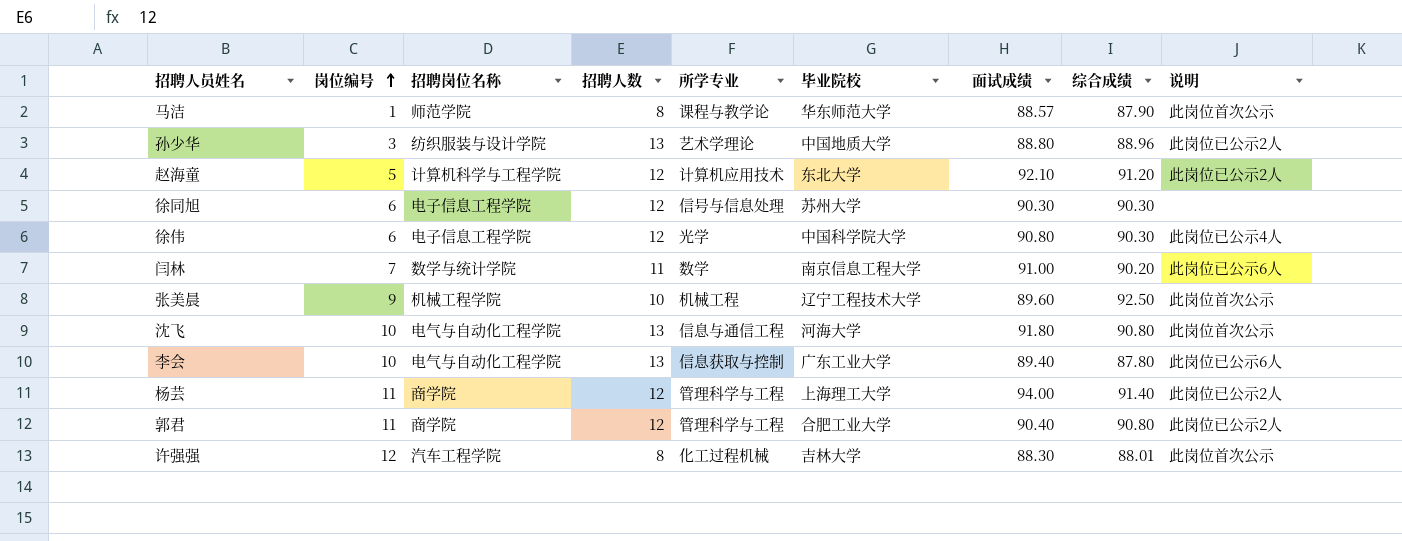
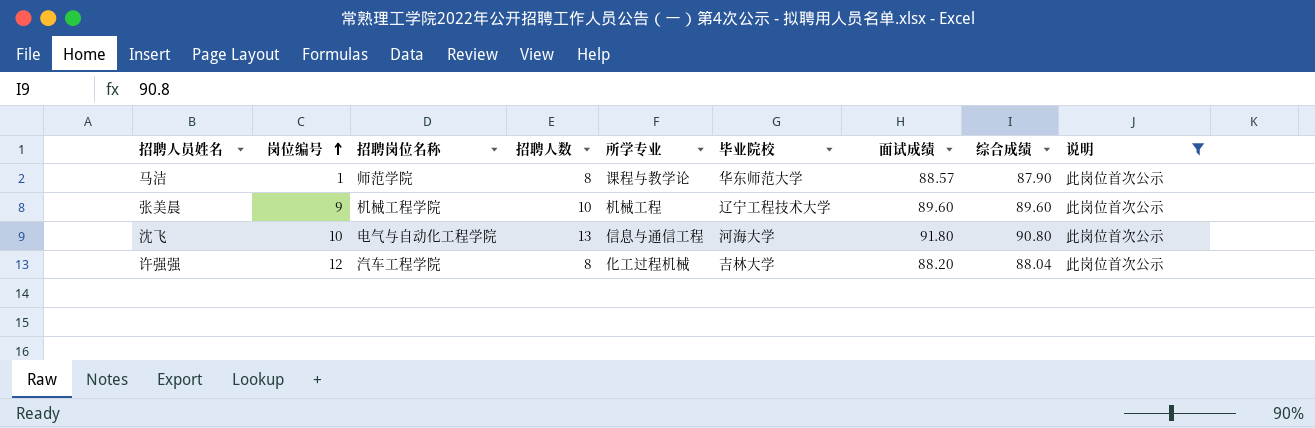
filter: none -> 说明 = 此岗位首次公示
张美晨 | 综合成绩: 92.50 -> 89.60
许强强 | 面试成绩: 88.30 -> 88.20
许强强 | 综合成绩: 88.01 -> 88.04

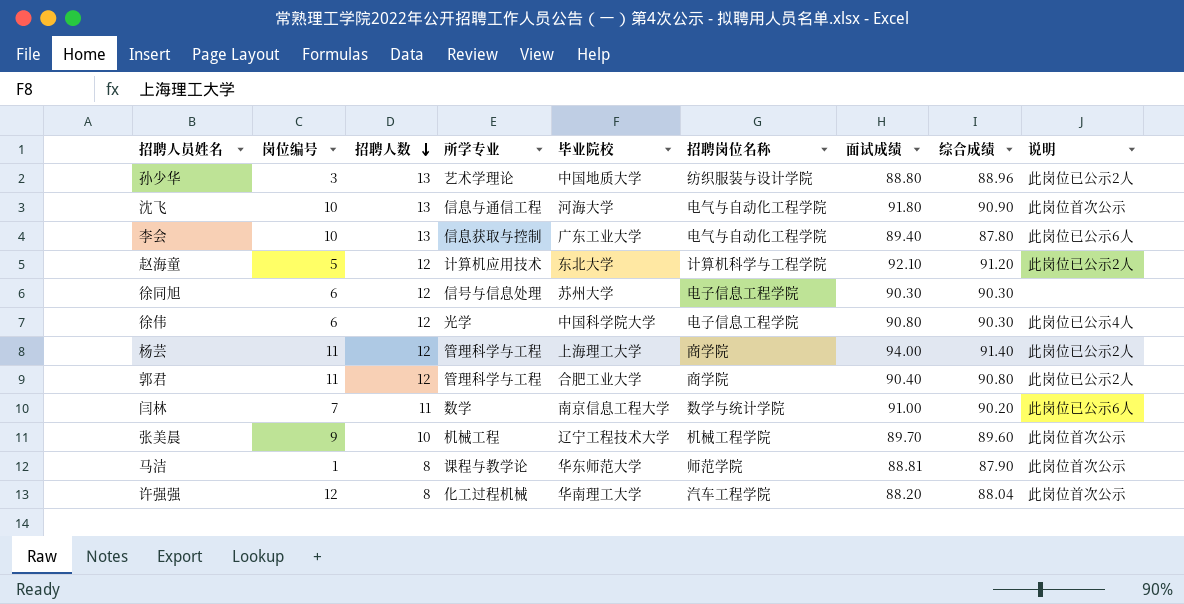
filter: 说明 = 此岗位首次公示 -> none
row order: 岗位编号 ascending -> 招聘人数 descending
column 招聘岗位名称 | position: 3 -> 6
沈飞 | 综合成绩: 90.80 -> 90.90
张美晨 | 面试成绩: 89.60 -> 89.70
马洁 | 面试成绩: 88.57 -> 88.81
许强强 | 毕业院校: 吉林大学 -> 华南理工大学

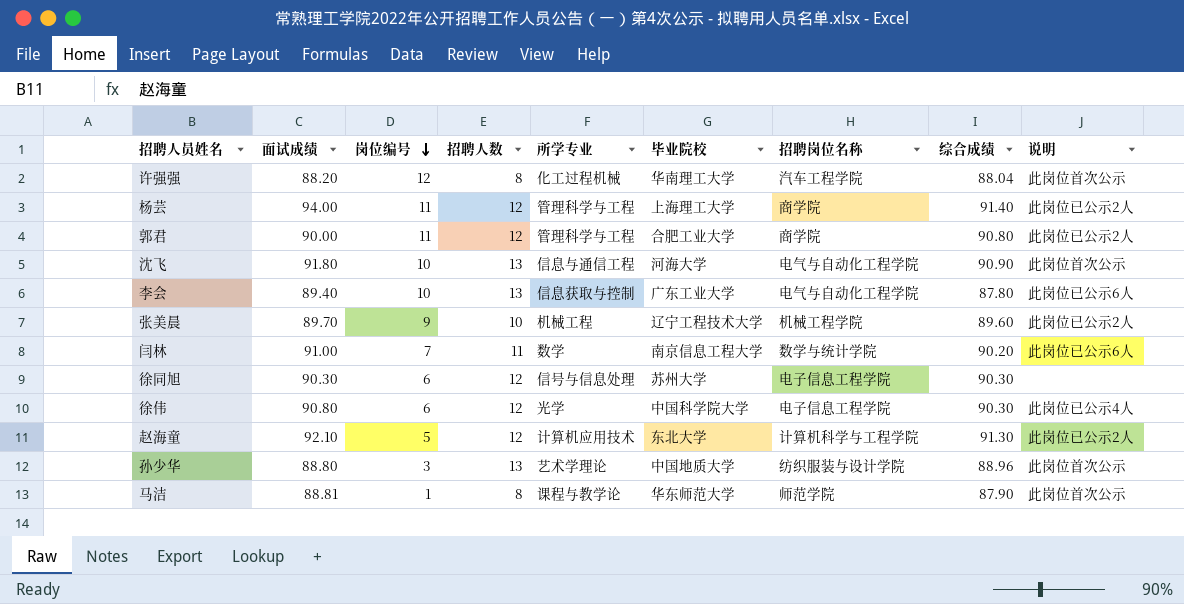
row order: 招聘人数 descending -> 岗位编号 descending
column 面试成绩 | position: 7 -> 2
郭君 | 面试成绩: 90.40 -> 90.00
张美晨 | 说明: 此岗位首次公示 -> 此岗位已公示2人
赵海童 | 综合成绩: 91.20 -> 91.30
孙少华 | 说明: 此岗位已公示2人 -> 此岗位首次公示

